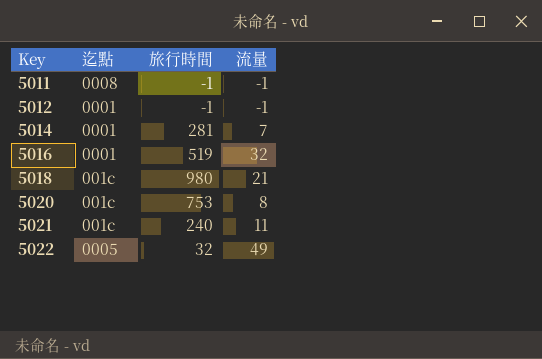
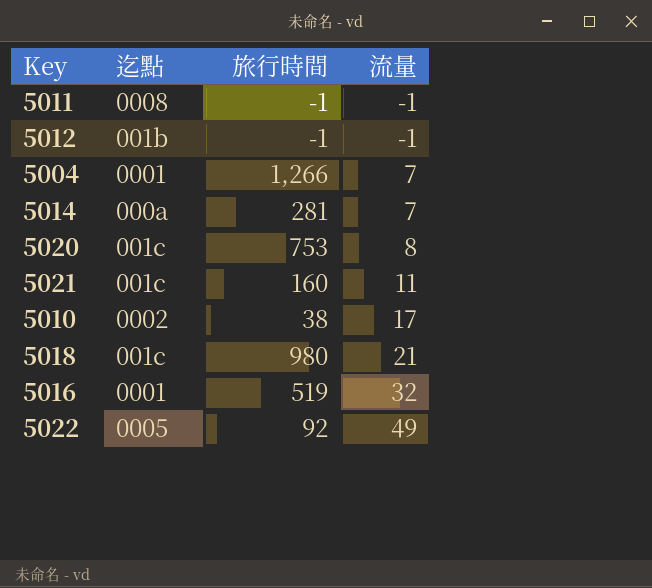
row order: Key ascending -> 流量 ascending
5012 | 迄點: 0001 -> 001b
row 5004: none -> 0001 | 1,266 | 7
5014 | 迄點: 0001 -> 000a
5021 | 旅行時間: 240 -> 160
row 5010: none -> 0002 | 38 | 17
5022 | 旅行時間: 32 -> 92

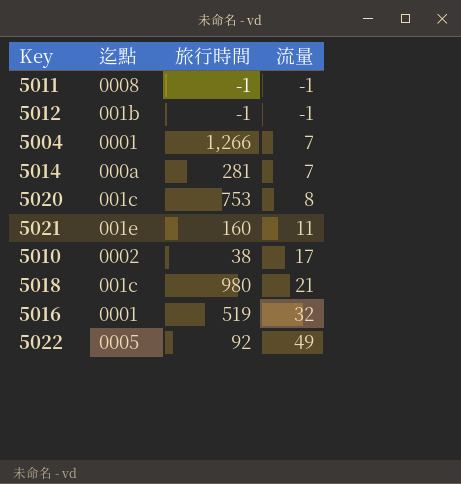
5021 | 迄點: 001c -> 001e

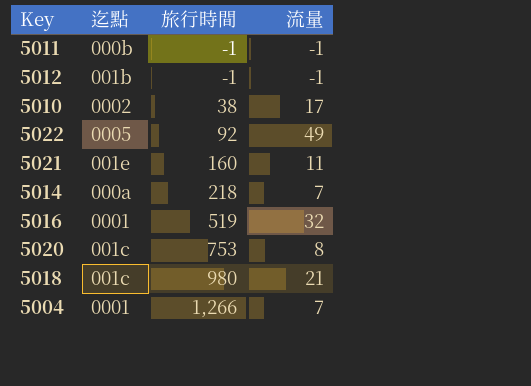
row order: 流量 ascending -> 旅行時間 ascending
5011 | 迄點: 0008 -> 000b
5014 | 旅行時間: 281 -> 218

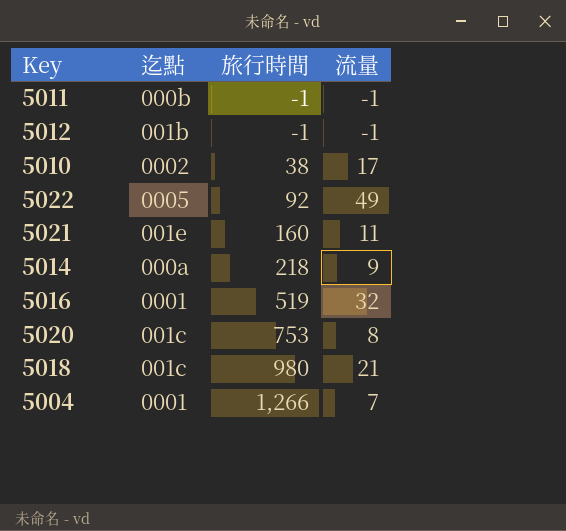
5014 | 流量: 7 -> 9

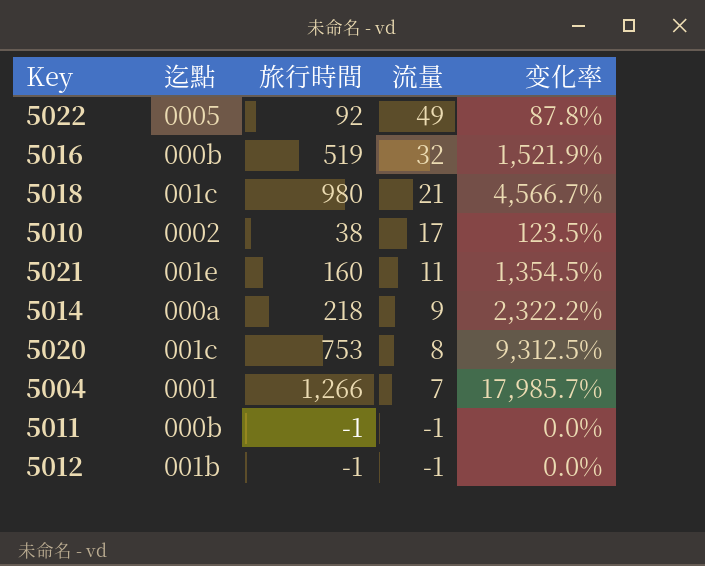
row order: 旅行時間 ascending -> 流量 descending
column 变化率 | formula: none -> ([旅行時間] - [流量]) / [流量]
5016 | 迄點: 0001 -> 000b

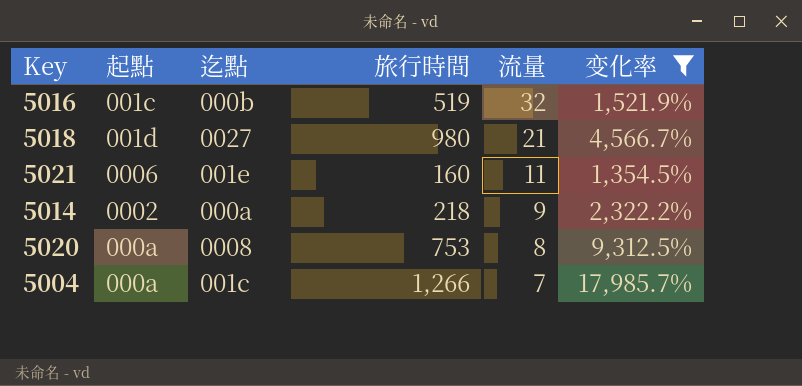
filter: none -> 变化率 >= 1,354.5%
column 起點 | position: none -> 2
5018 | 迄點: 001c -> 0027
5020 | 迄點: 001c -> 0008
5004 | 迄點: 0001 -> 001c

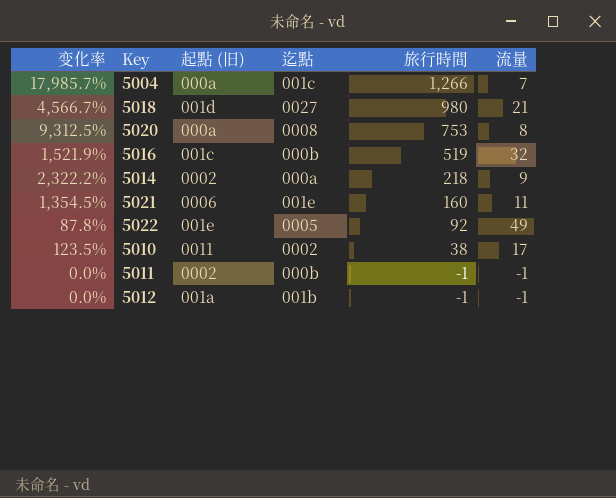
filter: 变化率 >= 1,354.5% -> none
row order: 流量 descending -> 旅行時間 descending
column 变化率 | position: 6 -> 1
column name: 起點 -> 起點 (旧)

